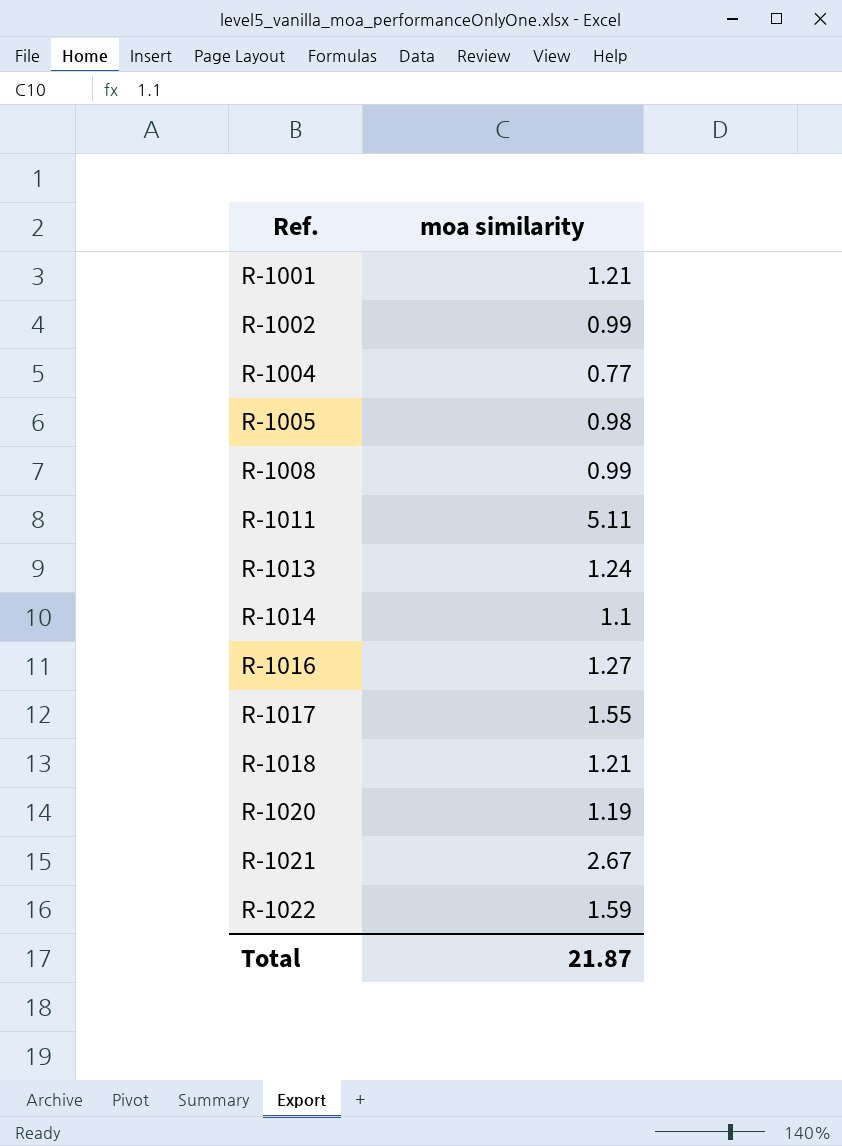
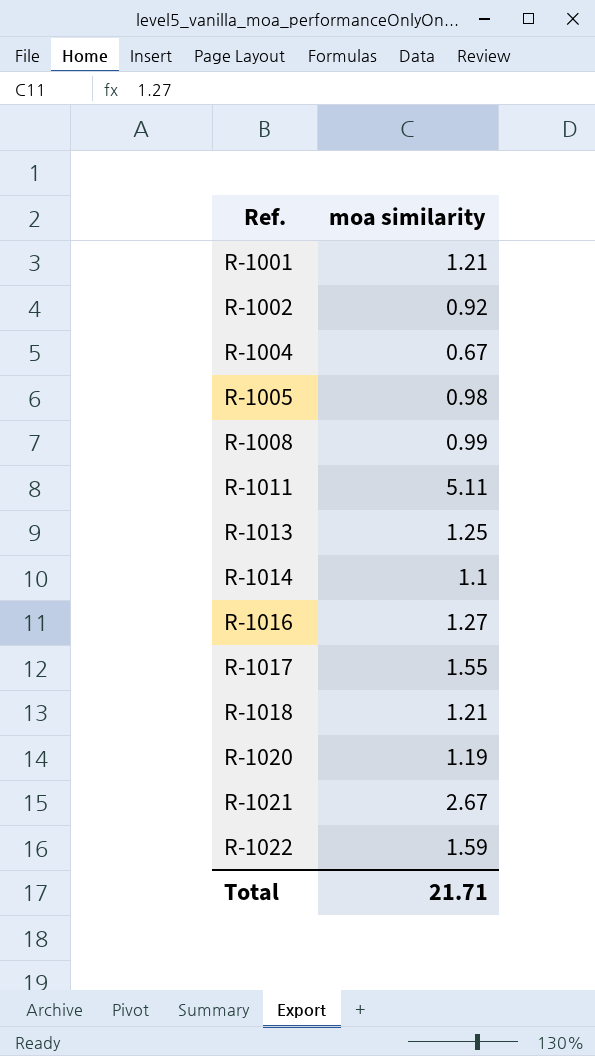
R-1002 | moa similarity: 0.99 -> 0.92
R-1004 | moa similarity: 0.77 -> 0.67
R-1013 | moa similarity: 1.24 -> 1.25
Total | moa similarity: 21.87 -> 21.71

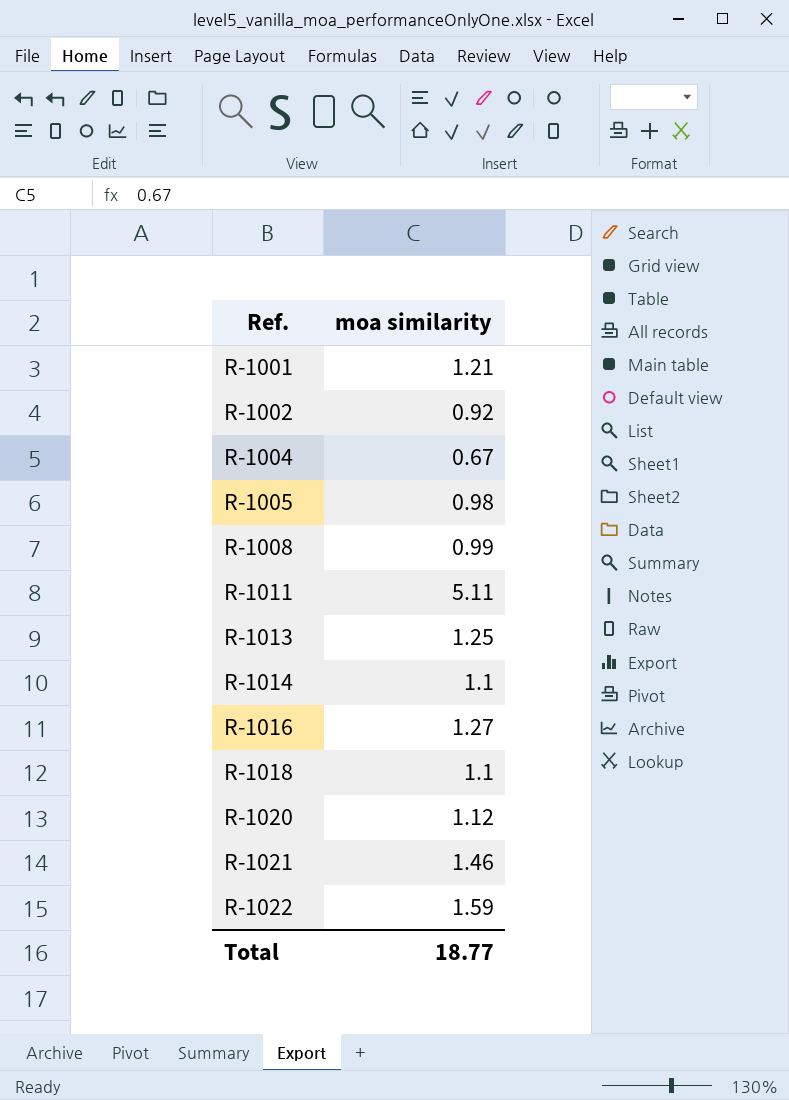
row R-1017: 1.55 -> none
R-1018 | moa similarity: 1.21 -> 1.1
R-1020 | moa similarity: 1.19 -> 1.12
R-1021 | moa similarity: 2.67 -> 1.46
Total | moa similarity: 21.71 -> 18.77

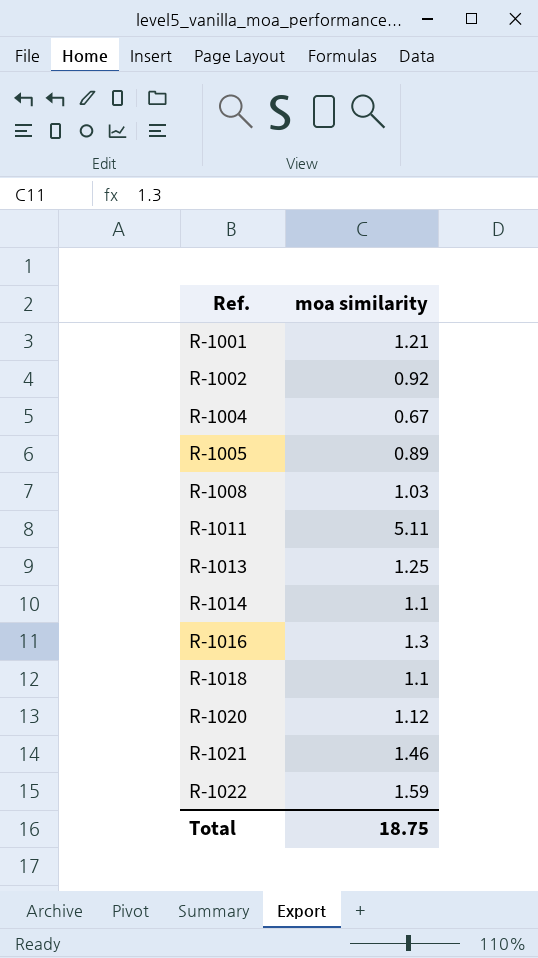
R-1005 | moa similarity: 0.98 -> 0.89
R-1008 | moa similarity: 0.99 -> 1.03
R-1016 | moa similarity: 1.27 -> 1.3
Total | moa similarity: 18.77 -> 18.75

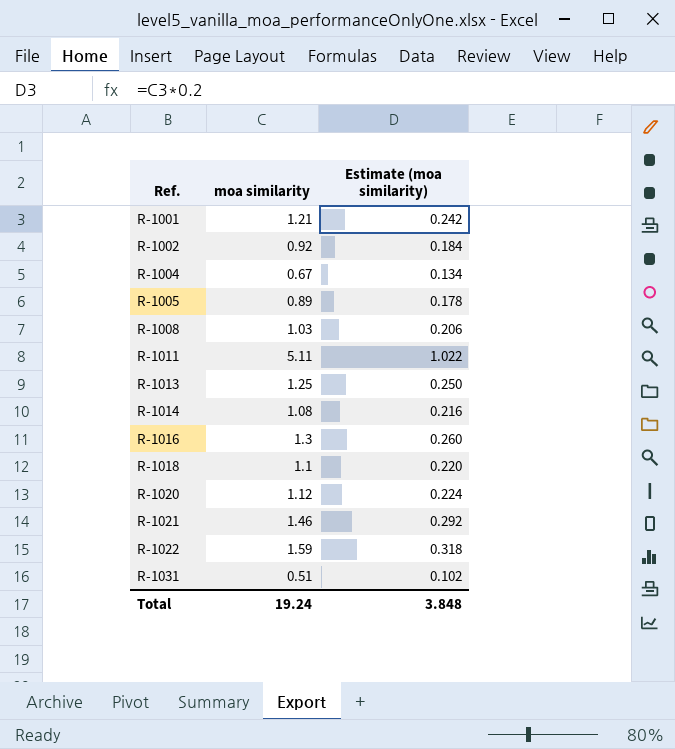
column Estimate (moa similarity) | formula: none -> [moa similarity] * 0.2
R-1014 | moa similarity: 1.1 -> 1.08
row R-1031: none -> 0.51 | 0.102
Total | moa similarity: 18.75 -> 19.24

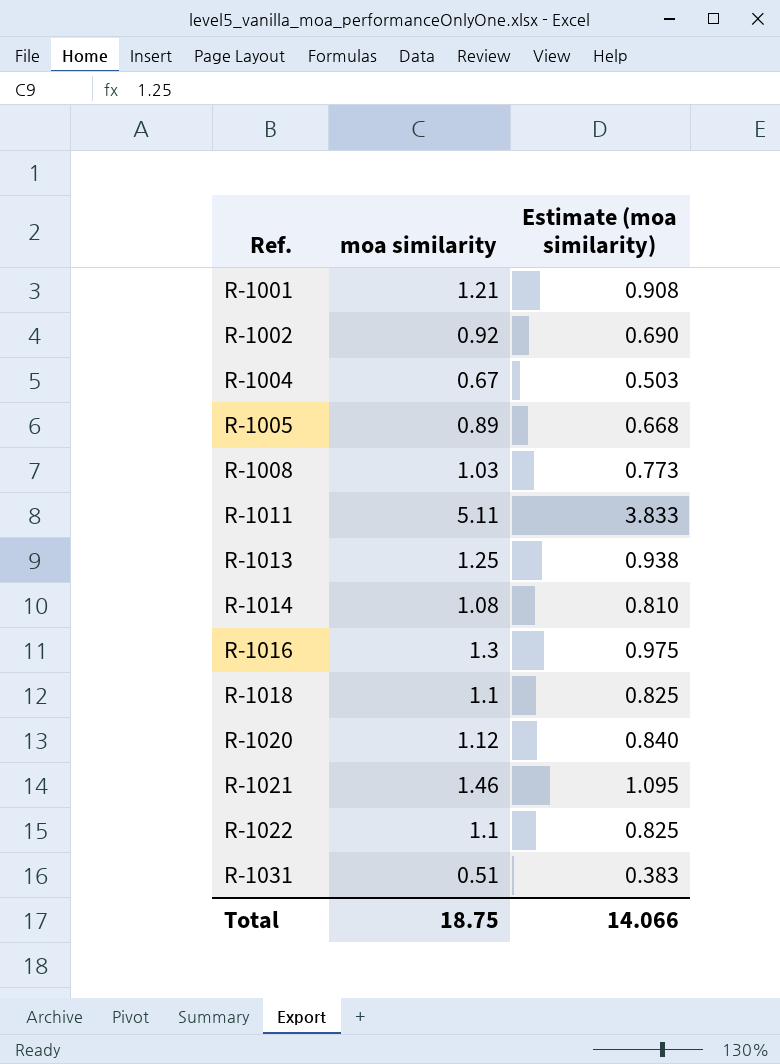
column Estimate (moa similarity) | formula: [moa similarity] * 0.2 -> [moa similarity] * 0.75
R-1022 | moa similarity: 1.59 -> 1.1
Total | moa similarity: 19.24 -> 18.75
Total | Estimate (moa similarity): 3.848 -> 14.066

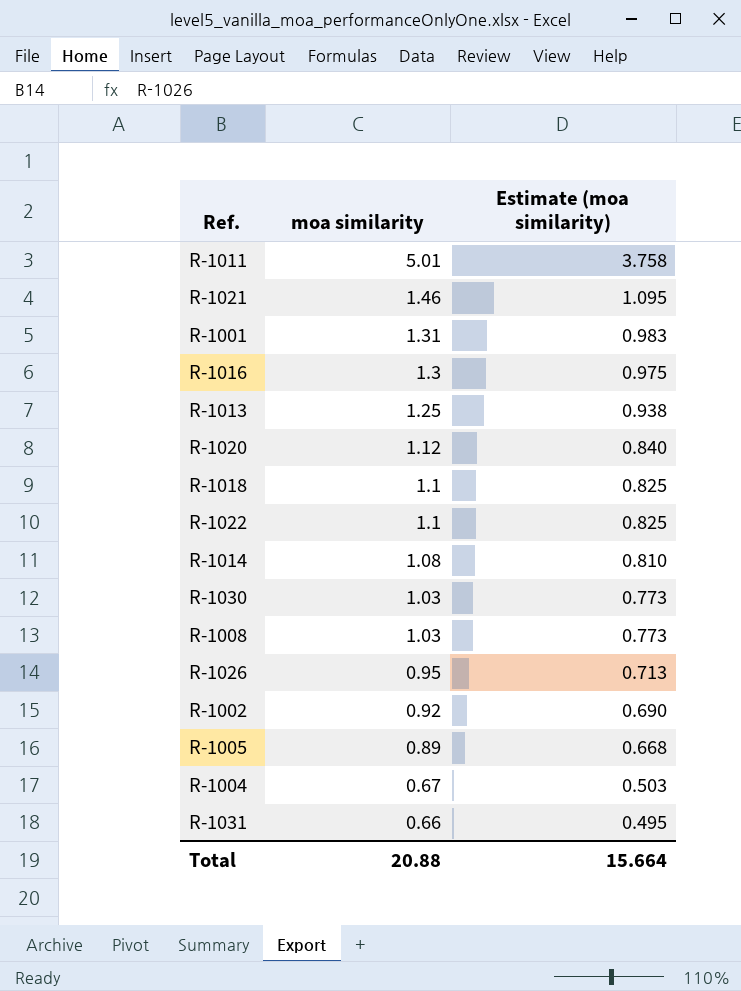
row order: Ref. ascending -> moa similarity descending
R-1011 | moa similarity: 5.11 -> 5.01
R-1011 | Estimate (moa similarity): 3.833 -> 3.758
R-1001 | moa similarity: 1.21 -> 1.31
R-1001 | Estimate (moa similarity): 0.908 -> 0.983
row R-1030: none -> 1.03 | 0.773
row R-1026: none -> 0.95 | 0.713
R-1031 | moa similarity: 0.51 -> 0.66
R-1031 | Estimate (moa similarity): 0.383 -> 0.495
Total | moa similarity: 18.75 -> 20.88
Total | Estimate (moa similarity): 14.066 -> 15.664

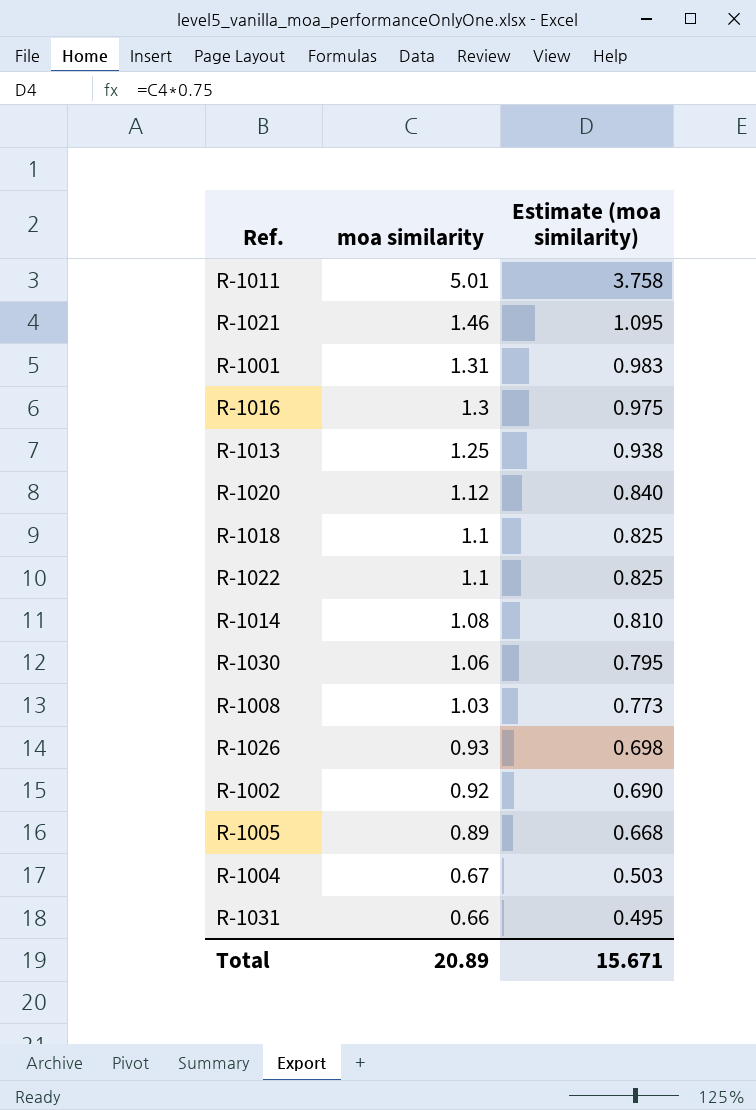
R-1030 | moa similarity: 1.03 -> 1.06
R-1030 | Estimate (moa similarity): 0.773 -> 0.795
R-1026 | moa similarity: 0.95 -> 0.93
R-1026 | Estimate (moa similarity): 0.713 -> 0.698
Total | moa similarity: 20.88 -> 20.89
Total | Estimate (moa similarity): 15.664 -> 15.671

